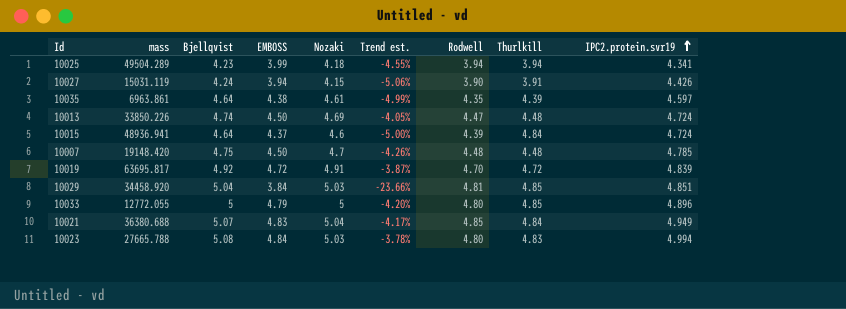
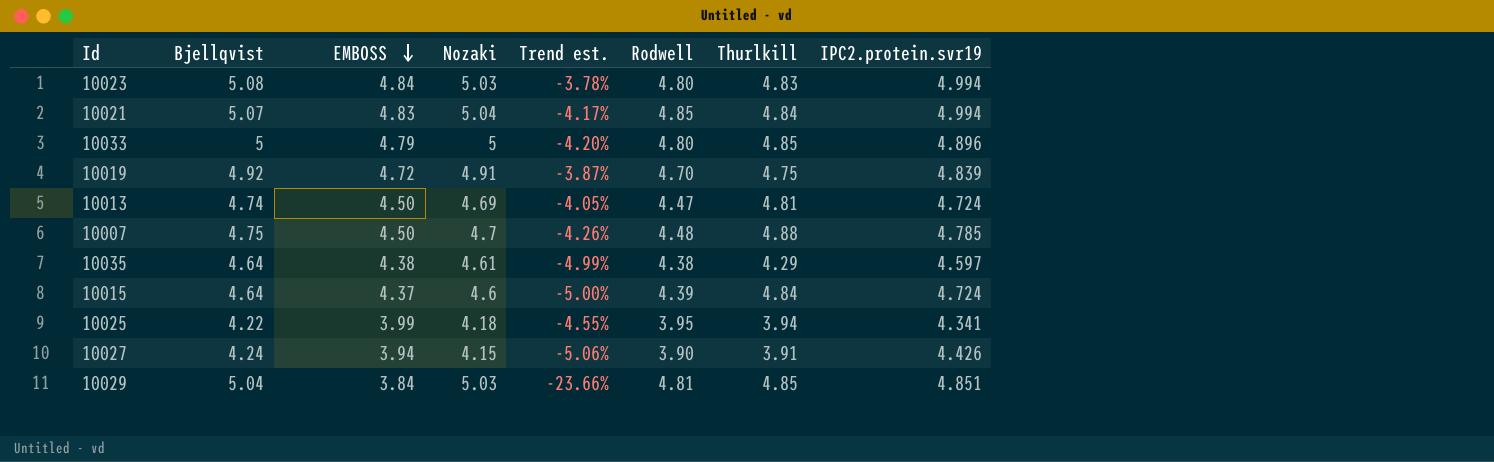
row order: IPC2.protein.svr19 ascending -> EMBOSS descending
column mass | position: 2 -> none
10021 | IPC2.protein.svr19: 4.949 -> 4.994
10019 | Thurlkill: 4.72 -> 4.75
10013 | Thurlkill: 4.48 -> 4.81
10007 | Thurlkill: 4.48 -> 4.88
10035 | Rodwell: 4.35 -> 4.38
10035 | Thurlkill: 4.39 -> 4.29
10025 | Bjellqvist: 4.23 -> 4.22
10025 | Rodwell: 3.94 -> 3.95

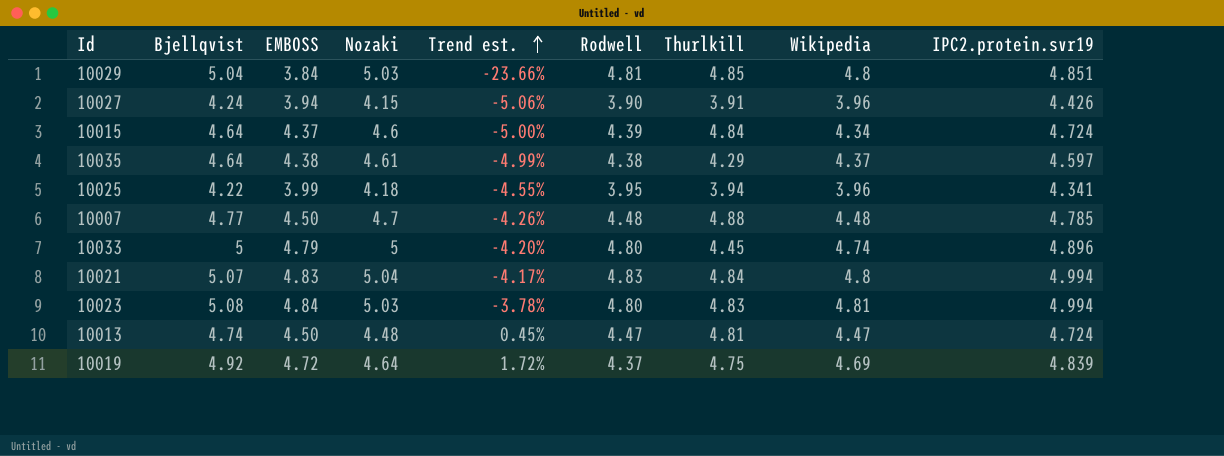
row order: EMBOSS descending -> Trend est. ascending
column Wikipedia | position: none -> 8
10007 | Bjellqvist: 4.75 -> 4.77
10033 | Thurlkill: 4.85 -> 4.45
10021 | Rodwell: 4.85 -> 4.83
10013 | Nozaki: 4.69 -> 4.48
10013 | Trend est.: -4.05% -> 0.45%
10019 | Nozaki: 4.91 -> 4.64
10019 | Trend est.: -3.87% -> 1.72%
10019 | Rodwell: 4.70 -> 4.37

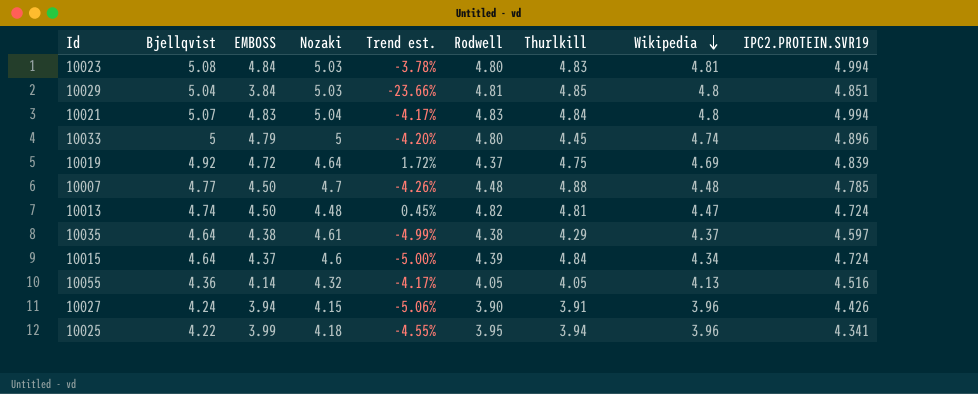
row order: Trend est. ascending -> Wikipedia descending
column name: IPC2.protein.svr19 -> IPC2.PROTEIN.SVR19
10013 | Rodwell: 4.47 -> 4.82
row 10055: none -> 4.36 | 4.14 | 4.32 | -4.17% | 4.05 | 4.05 | 4.13 | 4.516

